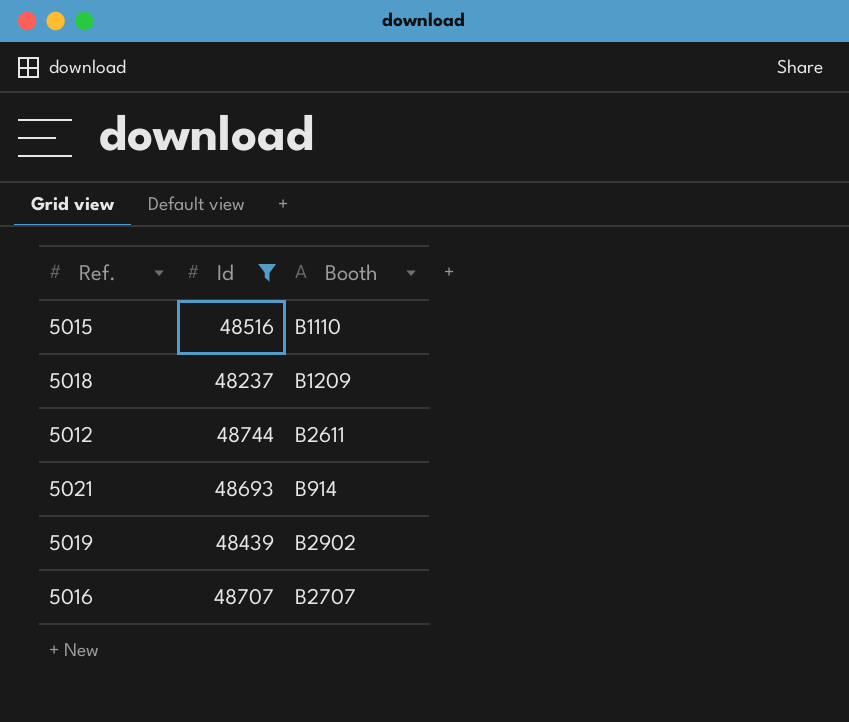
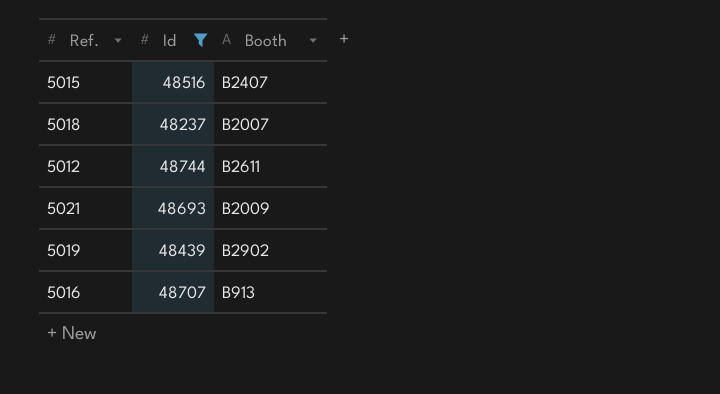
5015 | Booth: B1110 -> B2407
5018 | Booth: B1209 -> B2007
5021 | Booth: B914 -> B2009
5016 | Booth: B2707 -> B913

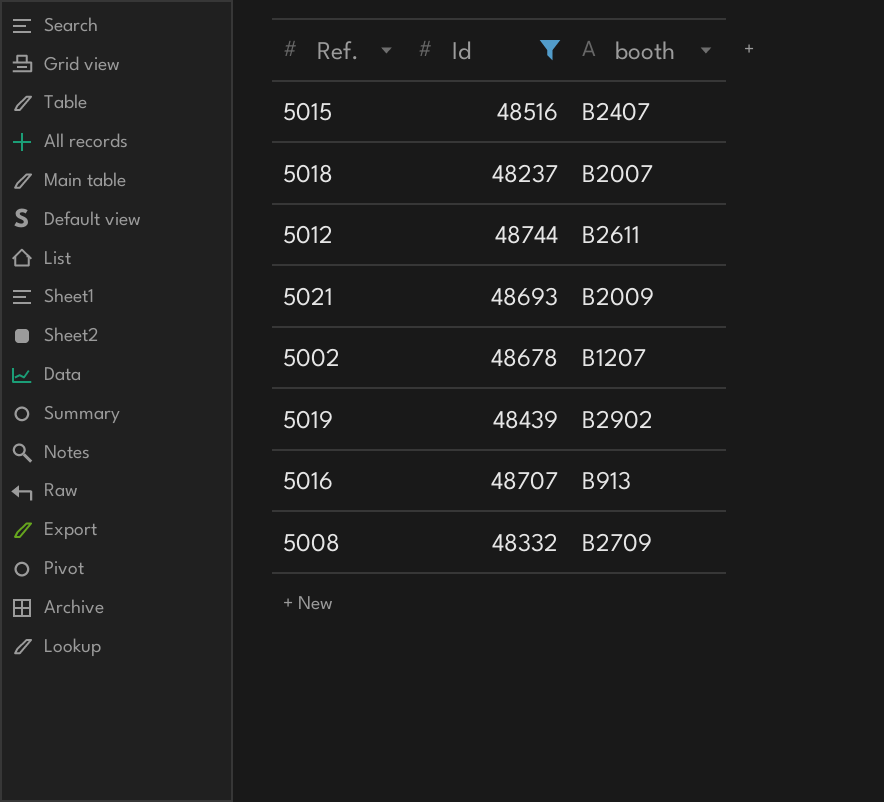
column name: Booth -> booth
row 5002: none -> 48678 | B1207
row 5008: none -> 48332 | B2709

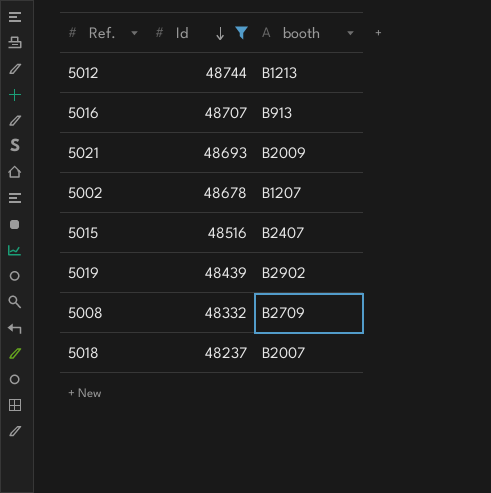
row order: none -> Id descending
5012 | booth: B2611 -> B1213

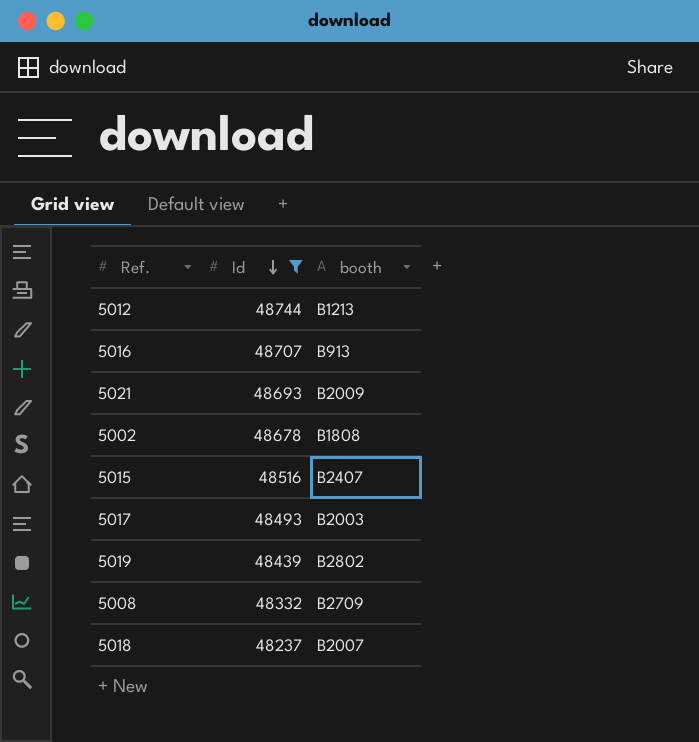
5002 | booth: B1207 -> B1808
row 5017: none -> 48493 | B2003
5019 | booth: B2902 -> B2802

